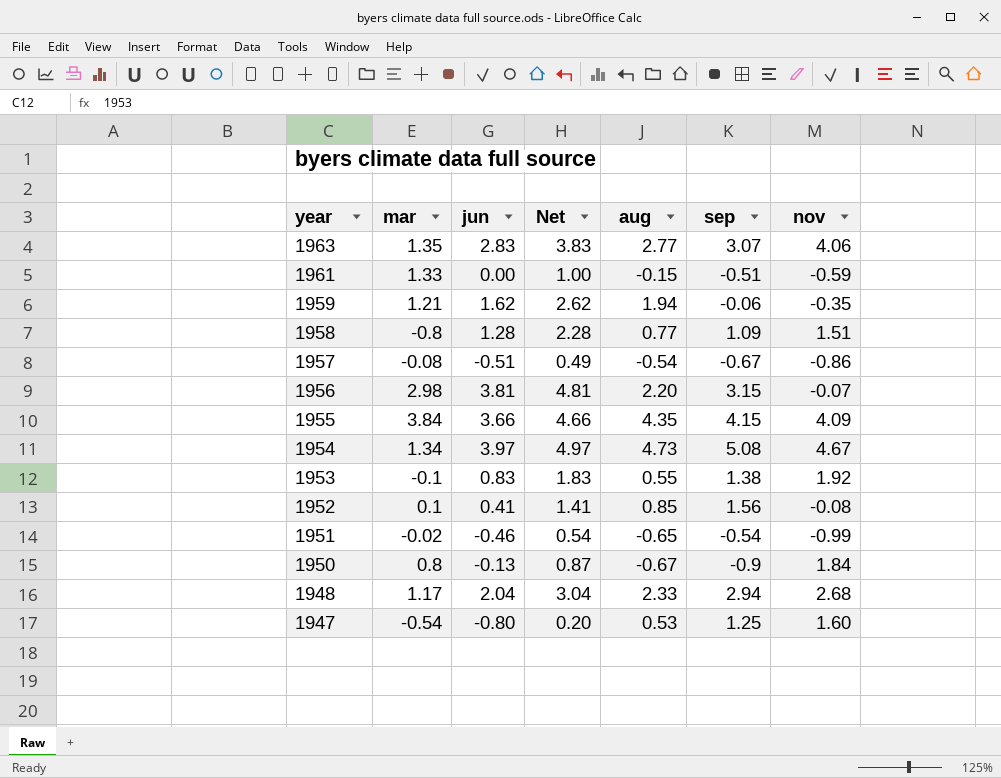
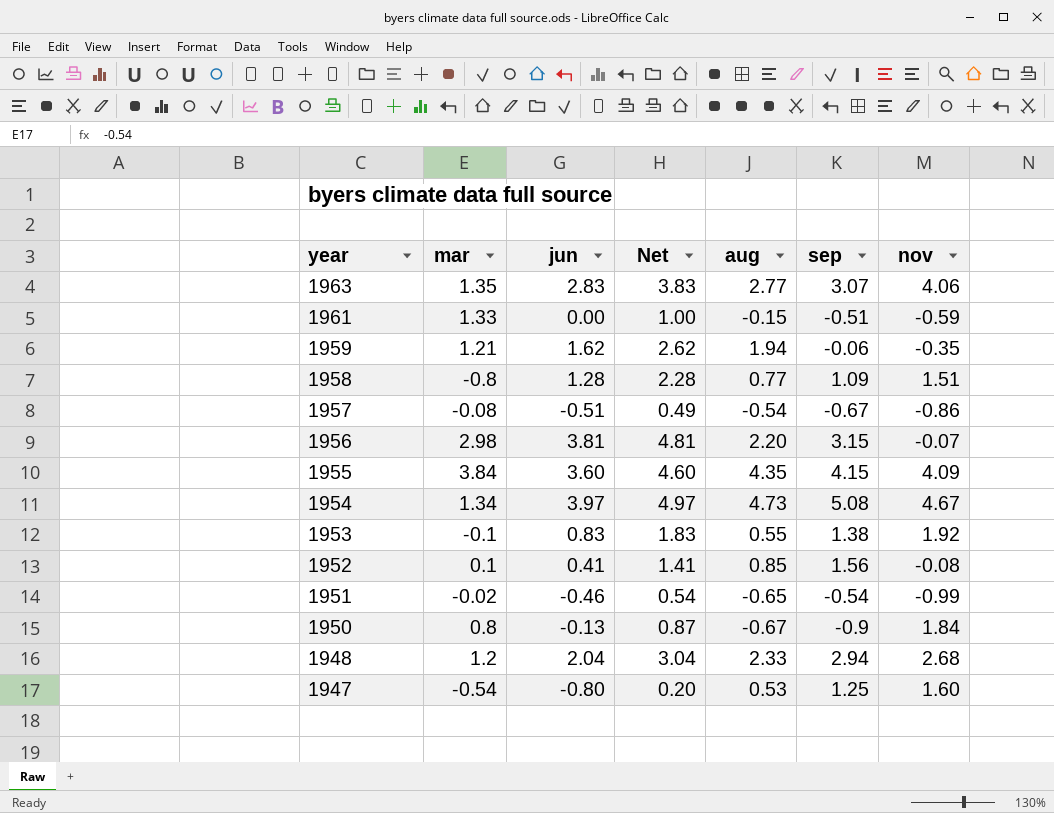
1955 | jun: 3.66 -> 3.60
1955 | Net: 4.66 -> 4.60
1948 | mar: 1.17 -> 1.2

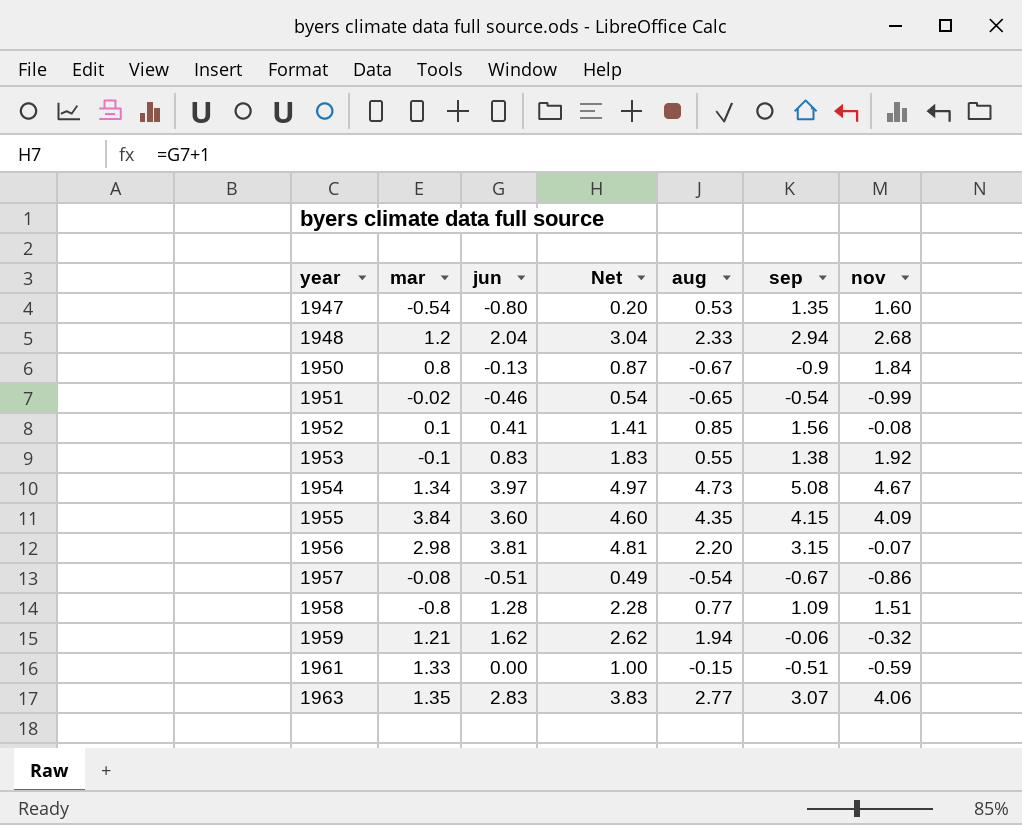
row order: year descending -> year ascending
1947 | sep: 1.25 -> 1.35
1959 | nov: -0.35 -> -0.32

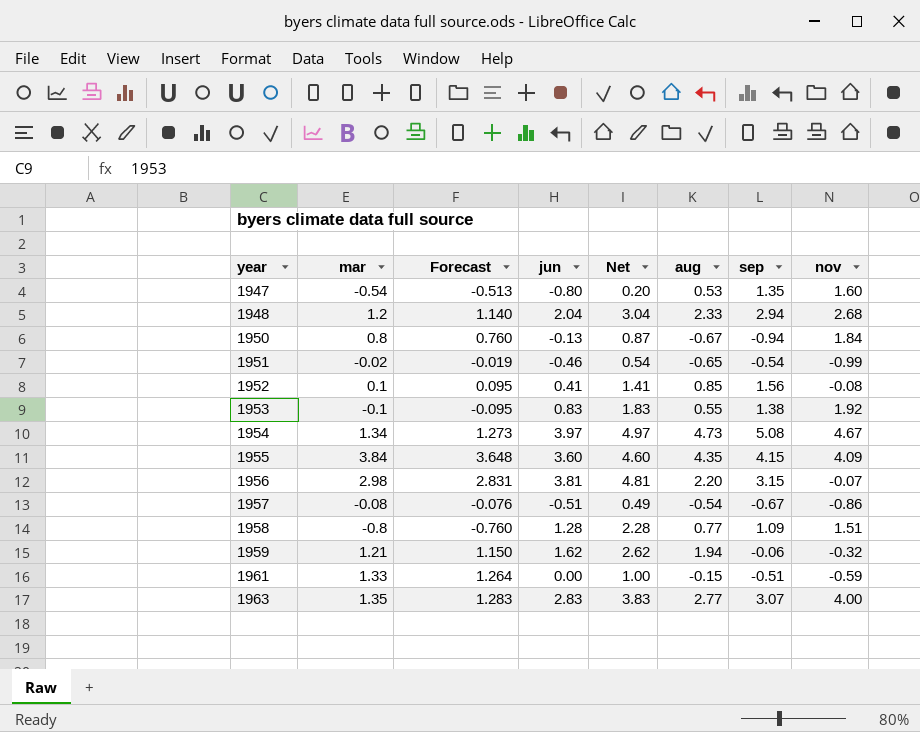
column Forecast | formula: none -> [mar] * 0.95
1950 | sep: -0.9 -> -0.94
1963 | nov: 4.06 -> 4.00

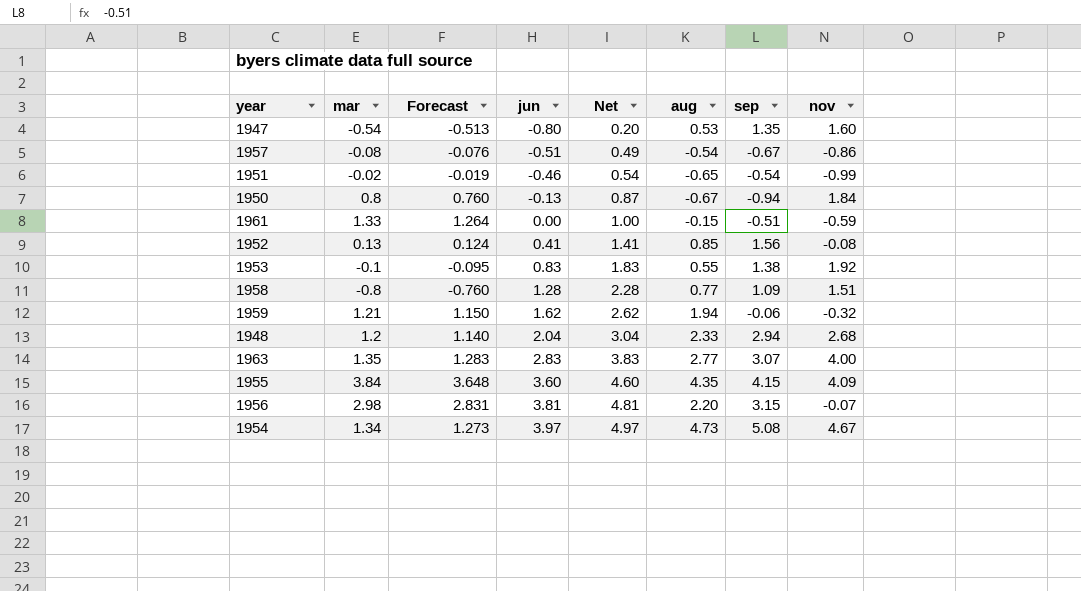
row order: year ascending -> jun ascending
1952 | mar: 0.1 -> 0.13
1952 | Forecast: 0.095 -> 0.124

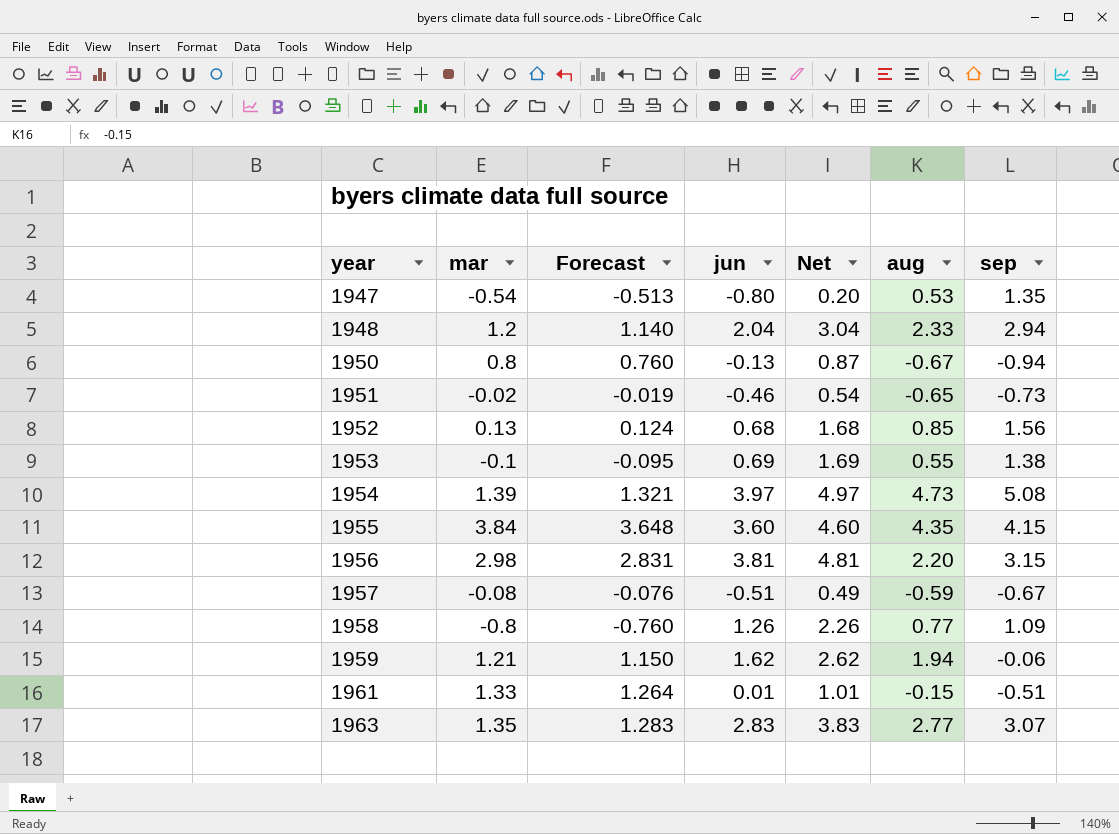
row order: jun ascending -> year ascending
column nov | position: 8 -> none
1951 | sep: -0.54 -> -0.73
1952 | jun: 0.41 -> 0.68
1952 | Net: 1.41 -> 1.68
1953 | jun: 0.83 -> 0.69
1953 | Net: 1.83 -> 1.69
1954 | mar: 1.34 -> 1.39
1954 | Forecast: 1.273 -> 1.321
1957 | aug: -0.54 -> -0.59
1958 | jun: 1.28 -> 1.26
1958 | Net: 2.28 -> 2.26
1961 | jun: 0.00 -> 0.01
1961 | Net: 1.00 -> 1.01

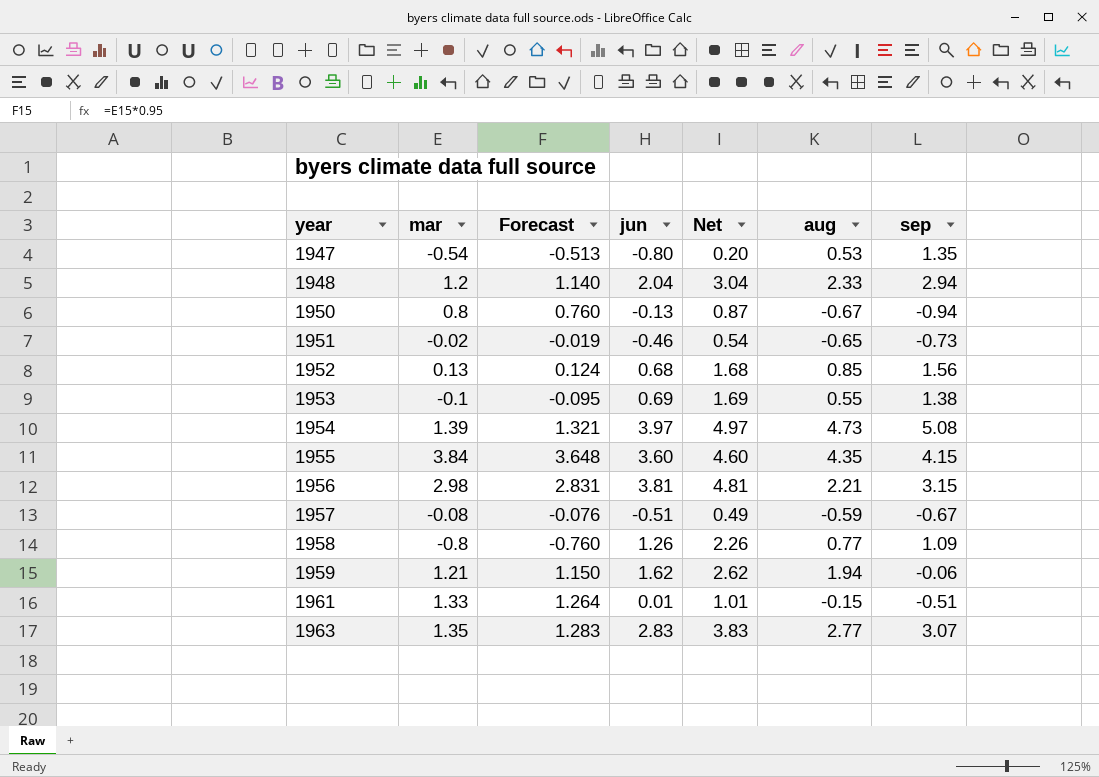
1956 | aug: 2.20 -> 2.21

